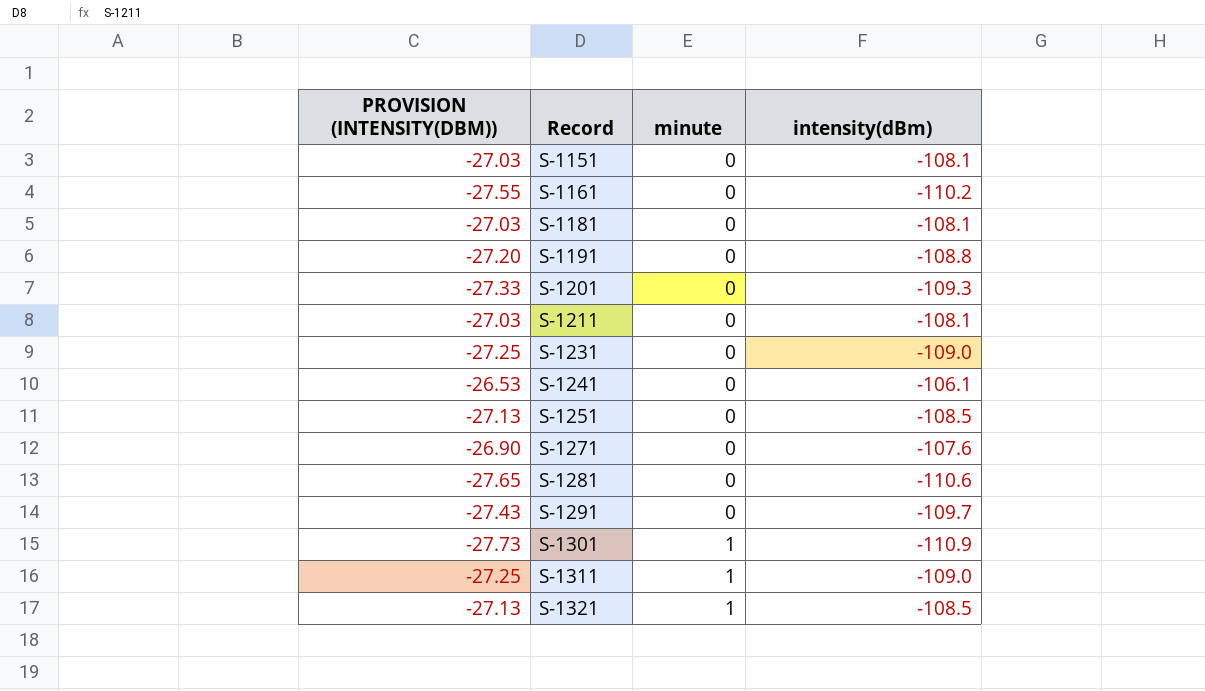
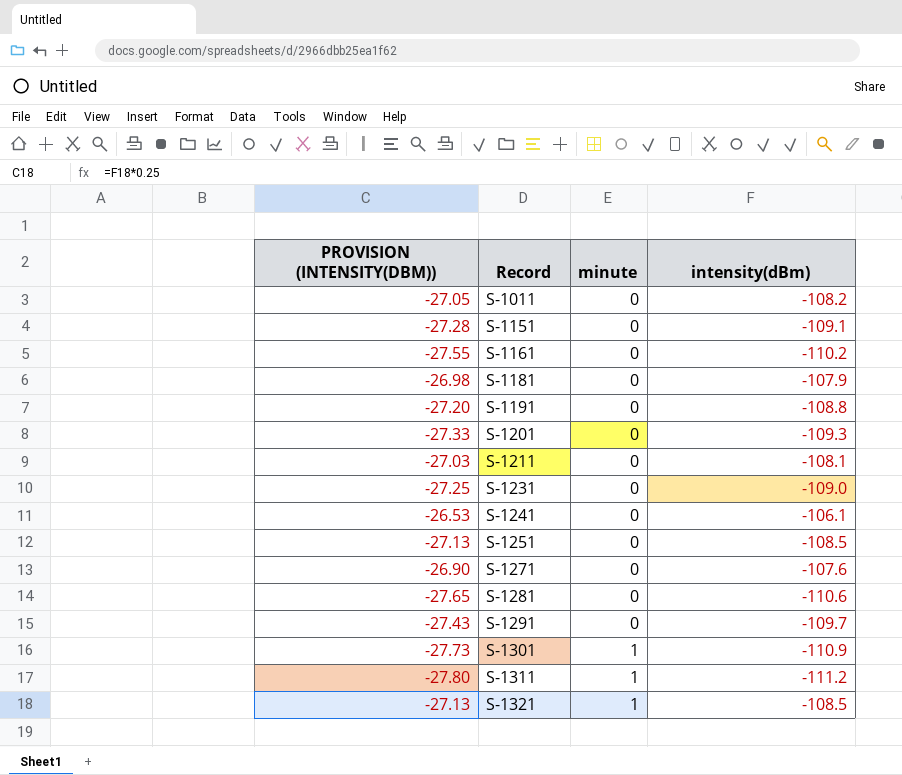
row S-1011: none -> -27.05 | 0 | -108.2
S-1151 | PROVISION (INTENSITY(DBM)): -27.03 -> -27.28
S-1151 | intensity(dBm): -108.1 -> -109.1
S-1181 | PROVISION (INTENSITY(DBM)): -27.03 -> -26.98
S-1181 | intensity(dBm): -108.1 -> -107.9
S-1311 | PROVISION (INTENSITY(DBM)): -27.25 -> -27.80
S-1311 | intensity(dBm): -109.0 -> -111.2

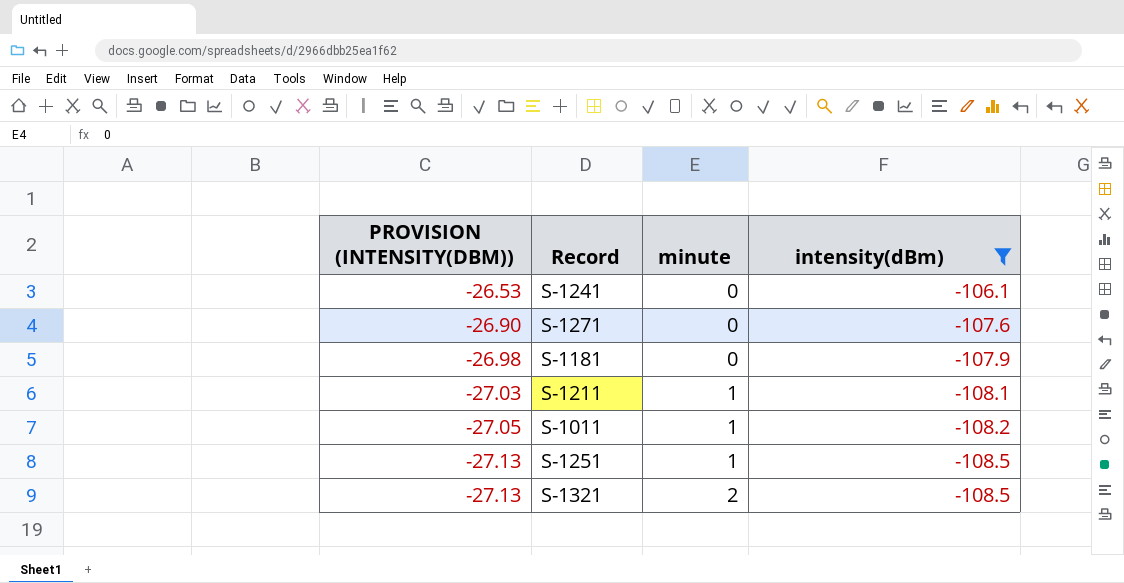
filter: none -> intensity(dBm) >= -108.5
row order: Record ascending -> PROVISION (INTENSITY(DBM)) descending
S-1211 | minute: 0 -> 1
S-1011 | minute: 0 -> 1
S-1251 | minute: 0 -> 1
S-1321 | minute: 1 -> 2

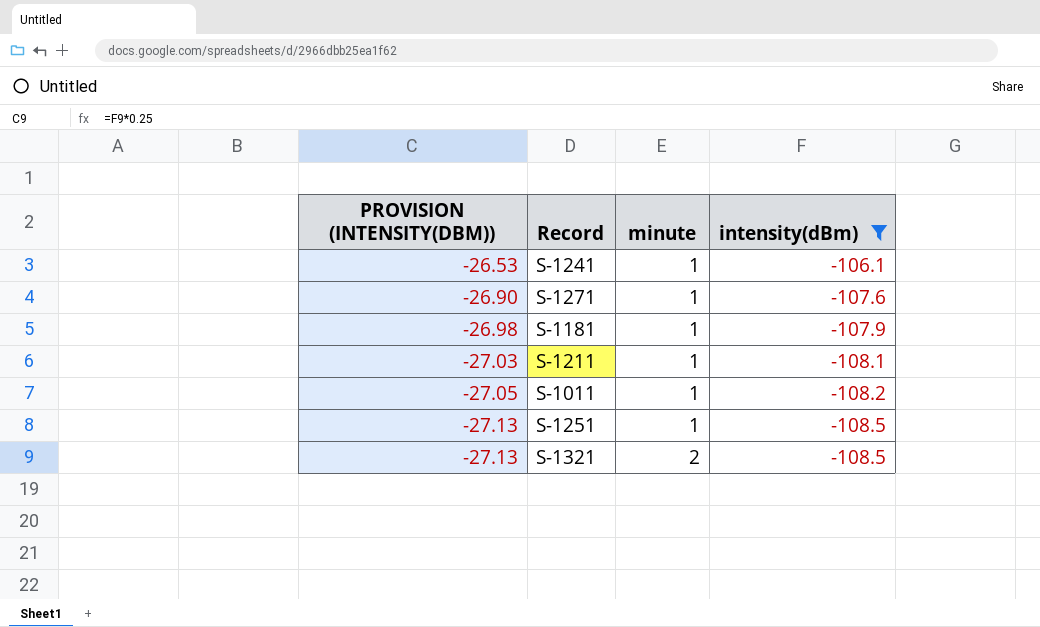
S-1241 | minute: 0 -> 1
S-1271 | minute: 0 -> 1
S-1181 | minute: 0 -> 1

